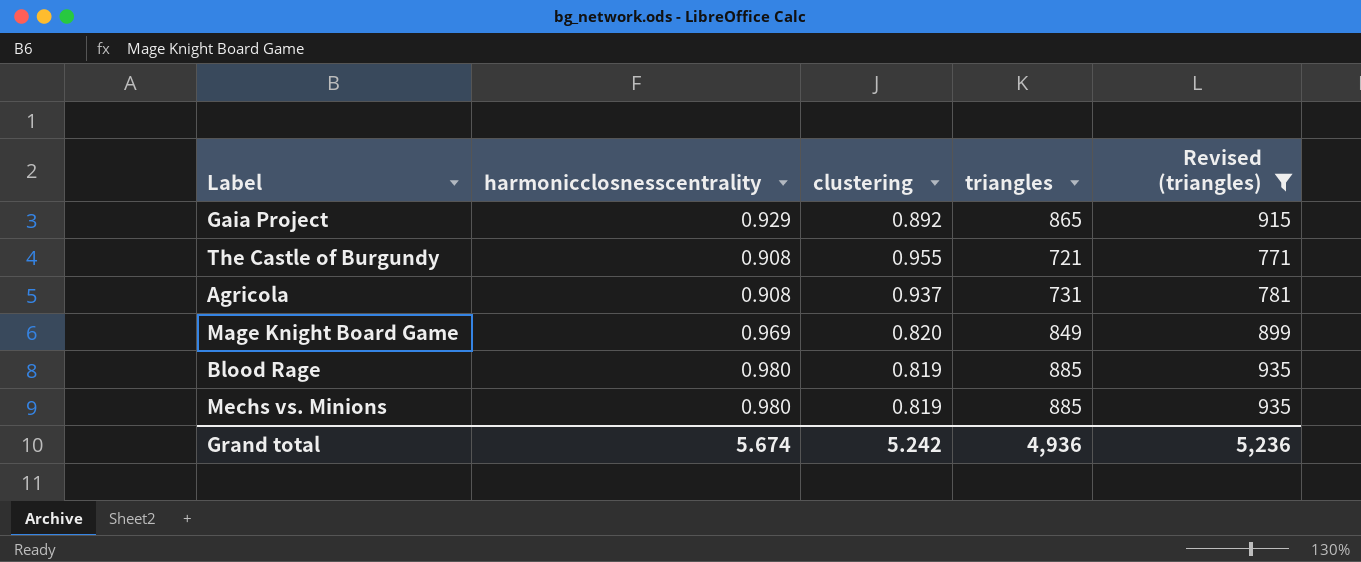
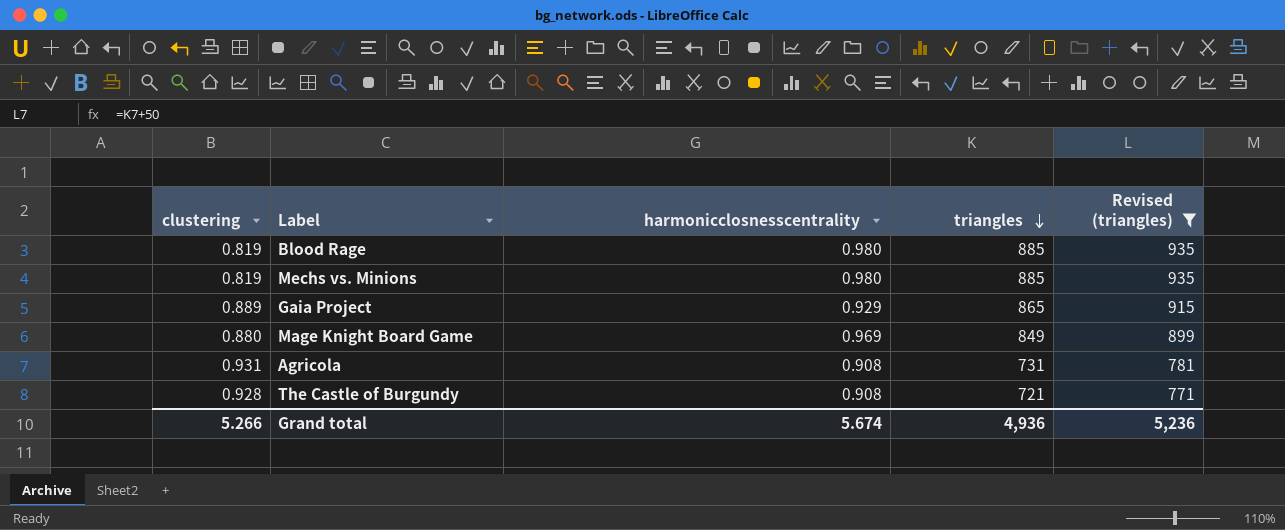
row order: none -> triangles descending
column clustering | position: 3 -> 1
Gaia Project | clustering: 0.892 -> 0.889
Mage Knight Board Game | clustering: 0.820 -> 0.880
Agricola | clustering: 0.937 -> 0.931
The Castle of Burgundy | clustering: 0.955 -> 0.928
Grand total | clustering: 5.242 -> 5.266

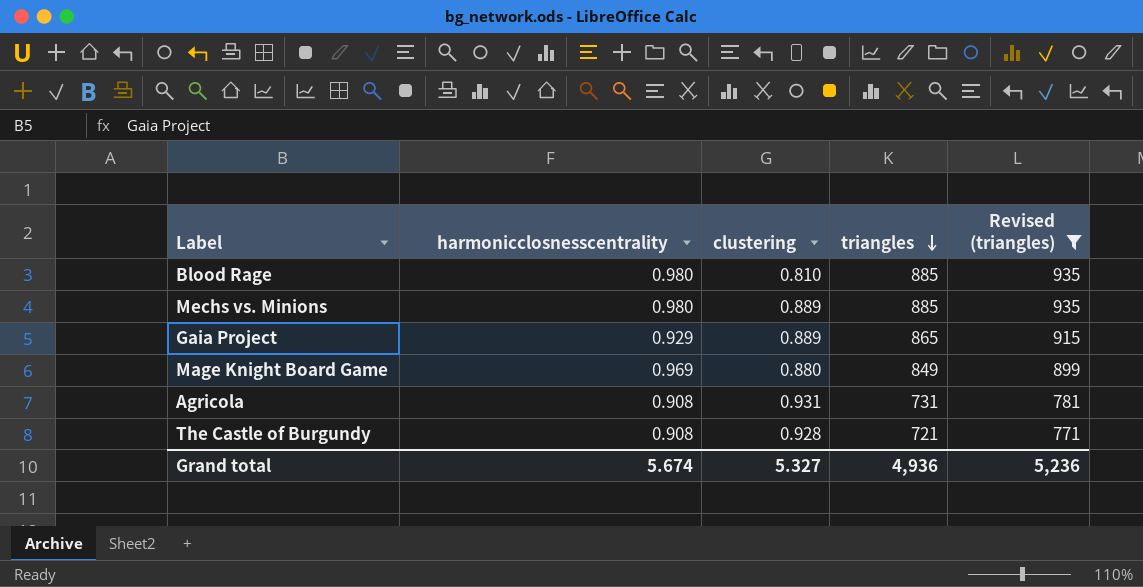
column clustering | position: 1 -> 3
Blood Rage | clustering: 0.819 -> 0.810
Mechs vs. Minions | clustering: 0.819 -> 0.889
Grand total | clustering: 5.266 -> 5.327

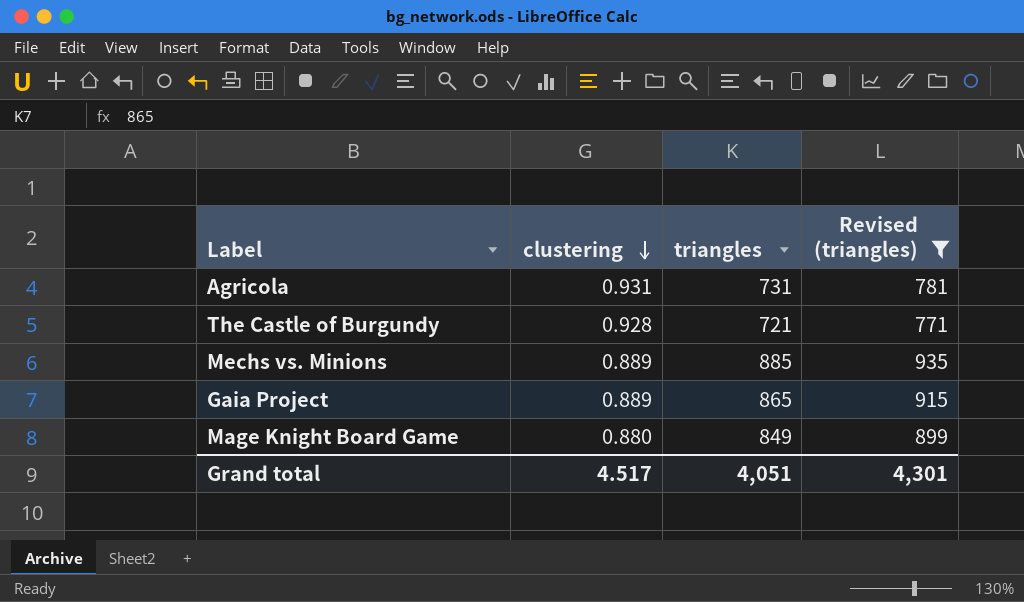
row order: triangles descending -> clustering descending
column harmonicclosnesscentrality | position: 2 -> none
row Blood Rage: 0.980 | 0.810 | 885 | 935 -> none
Grand total | clustering: 5.327 -> 4.517
Grand total | triangles: 4,936 -> 4,051
Grand total | Revised (triangles): 5,236 -> 4,301

